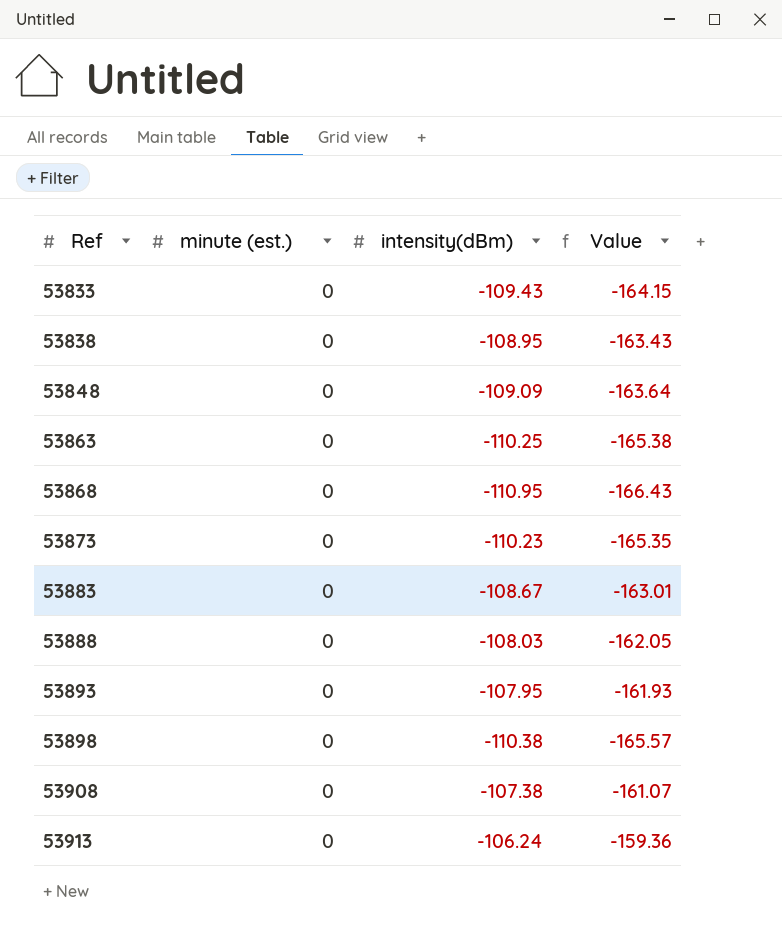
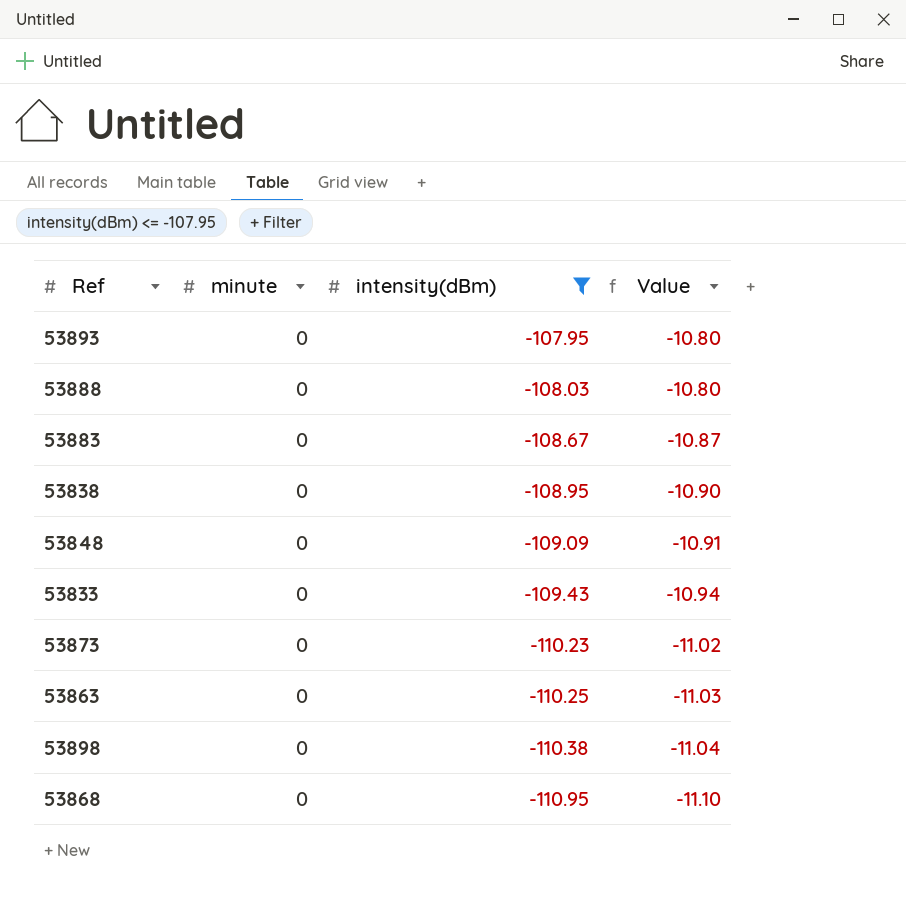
filter: none -> intensity(dBm) <= -107.95
row order: Ref ascending -> intensity(dBm) descending
column name: minute (est.) -> minute
column Value | formula: [intensity(dBm)] * 1.5 -> [intensity(dBm)] * 0.1

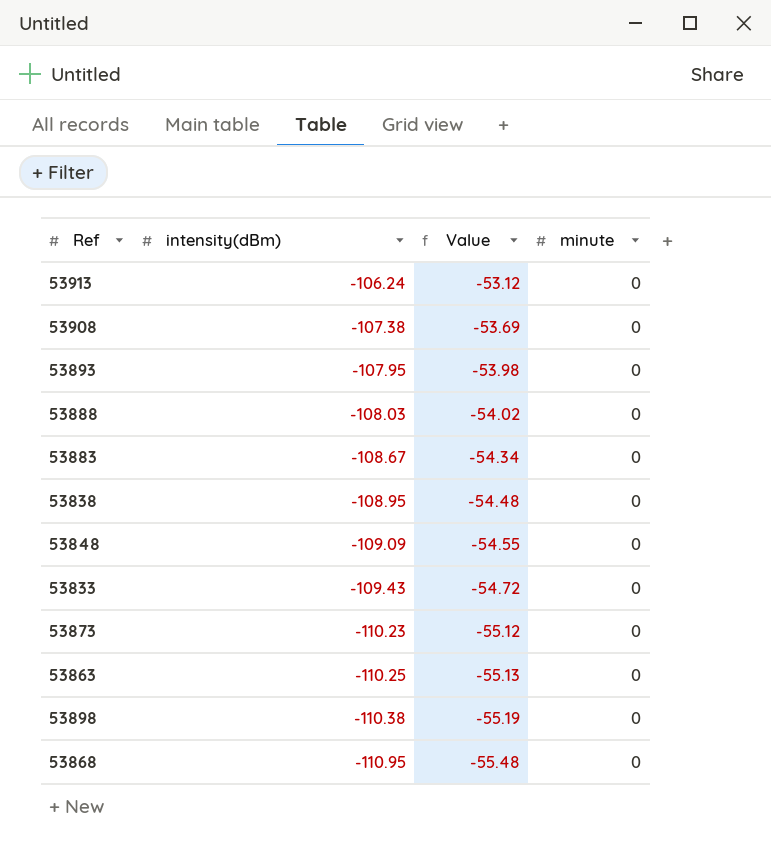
filter: intensity(dBm) <= -107.95 -> none
column Value | formula: [intensity(dBm)] * 0.1 -> [intensity(dBm)] * 0.5
column minute | position: 2 -> 4

